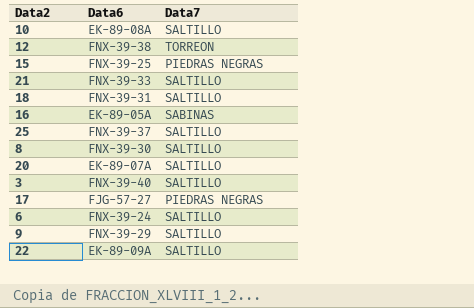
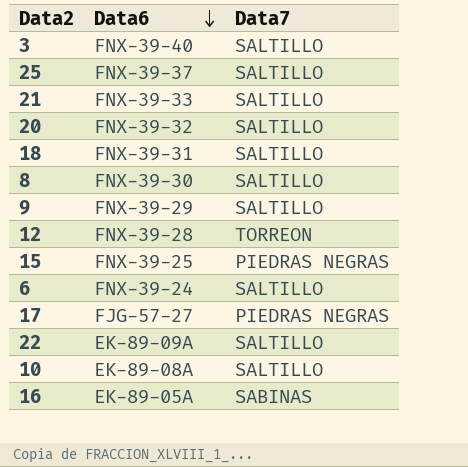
row order: none -> Data6 descending
20 | Data6: EK-89-07A -> FNX-39-32
12 | Data6: FNX-39-38 -> FNX-39-28

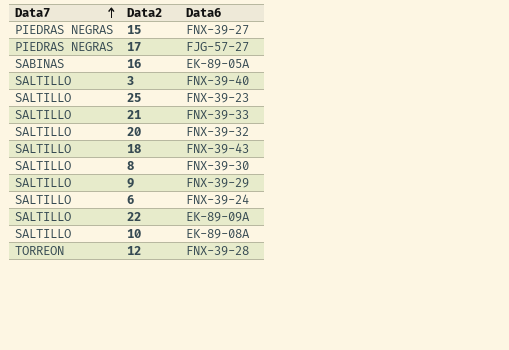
row order: Data6 descending -> Data7 ascending
column Data7 | position: 3 -> 1
15 | Data6: FNX-39-25 -> FNX-39-27
25 | Data6: FNX-39-37 -> FNX-39-23
18 | Data6: FNX-39-31 -> FNX-39-43

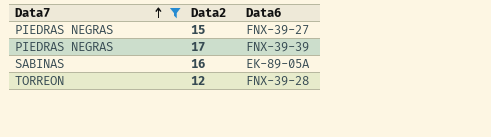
filter: none -> Data7 != SALTILLO
17 | Data6: FJG-57-27 -> FNX-39-39

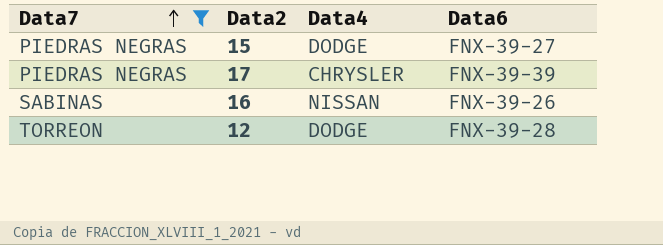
column Data4 | position: none -> 3
16 | Data6: EK-89-05A -> FNX-39-26

